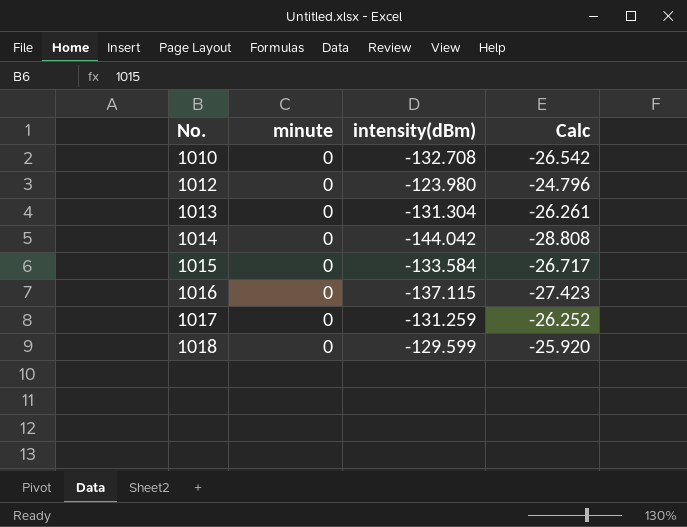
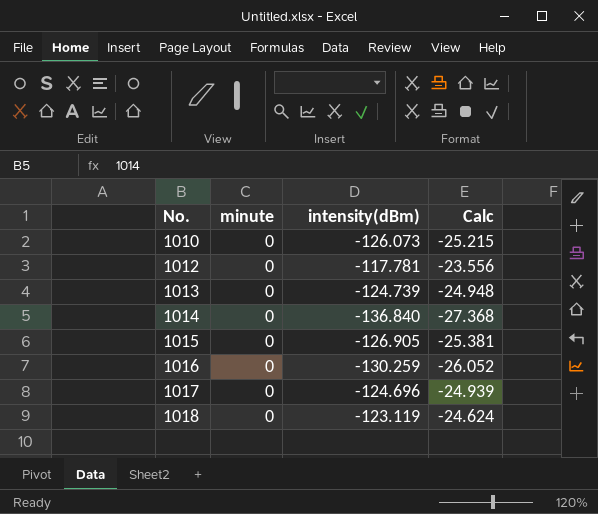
1010 | intensity(dBm): -132.708 -> -126.073
1010 | Calc: -26.542 -> -25.215
1012 | intensity(dBm): -123.980 -> -117.781
1012 | Calc: -24.796 -> -23.556
1013 | intensity(dBm): -131.304 -> -124.739
1013 | Calc: -26.261 -> -24.948
1014 | intensity(dBm): -144.042 -> -136.840
1014 | Calc: -28.808 -> -27.368
1015 | intensity(dBm): -133.584 -> -126.905
1015 | Calc: -26.717 -> -25.381
1016 | intensity(dBm): -137.115 -> -130.259
1016 | Calc: -27.423 -> -26.052
1017 | intensity(dBm): -131.259 -> -124.696
1017 | Calc: -26.252 -> -24.939
1018 | intensity(dBm): -129.599 -> -123.119
1018 | Calc: -25.920 -> -24.624

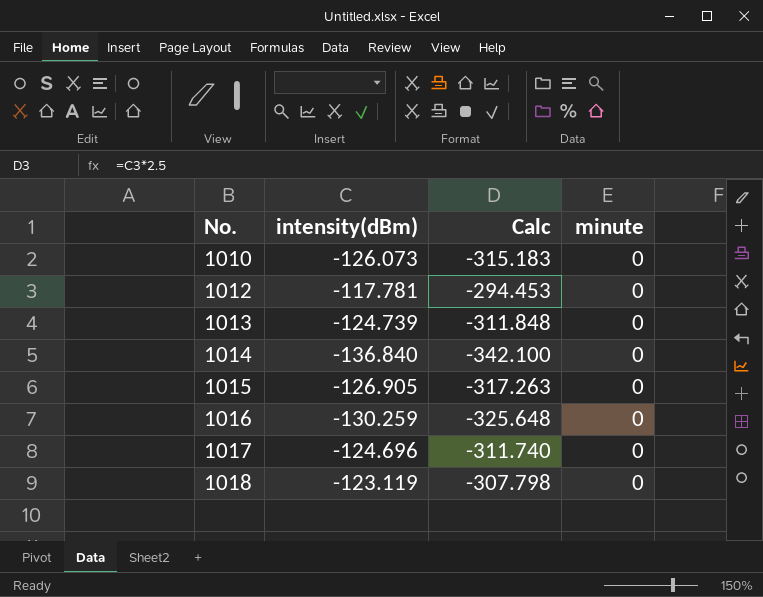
column Calc | formula: [intensity(dBm)] * 0.2 -> [intensity(dBm)] * 2.5
column minute | position: 2 -> 4

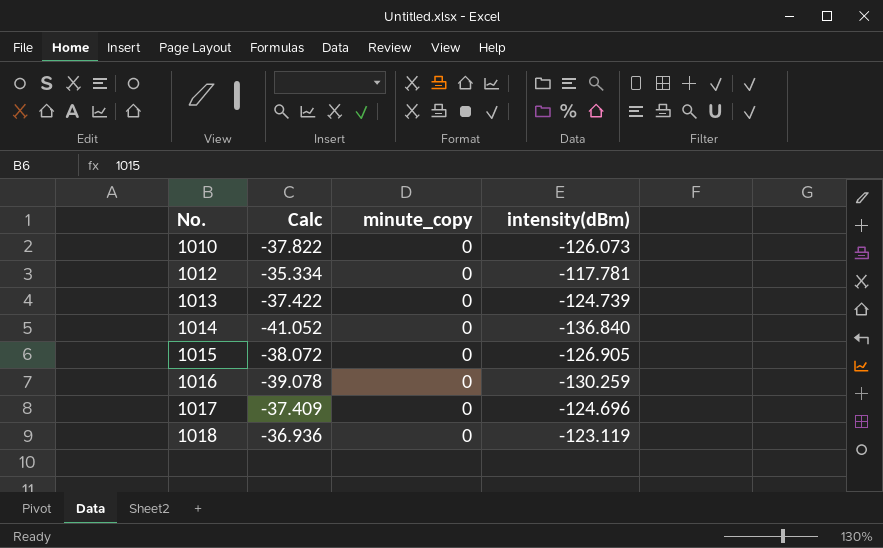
column Calc | formula: [intensity(dBm)] * 2.5 -> [intensity(dBm)] * 0.3
column name: minute -> minute_copy
column intensity(dBm) | position: 2 -> 4

